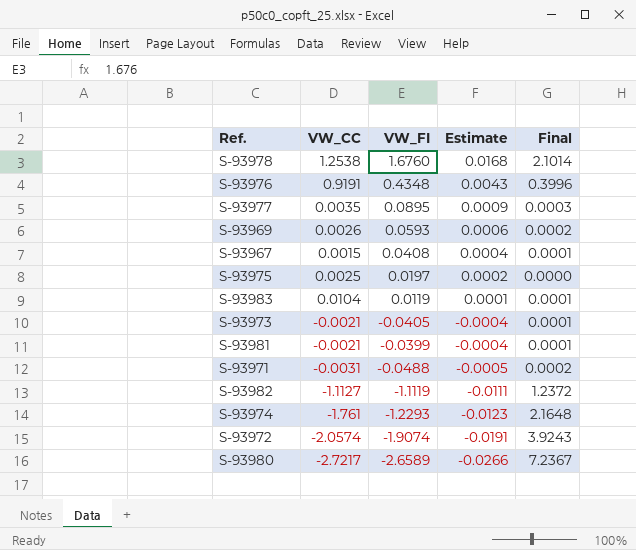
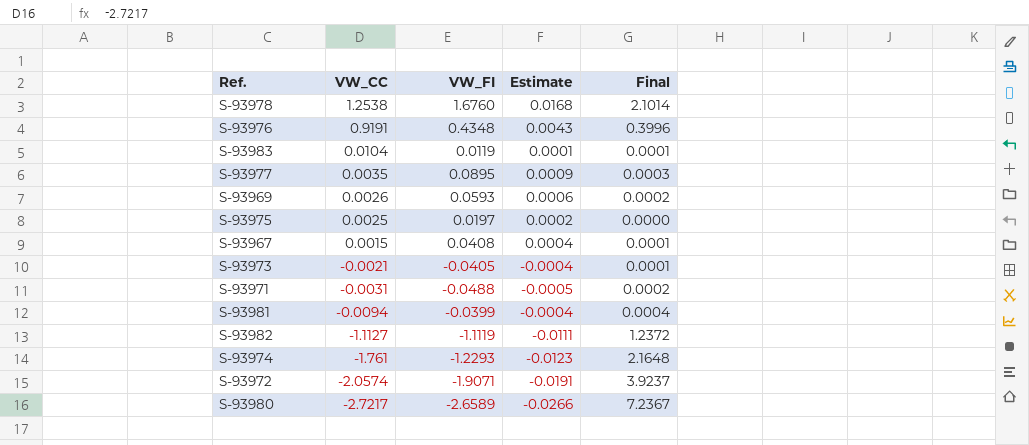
row order: Estimate descending -> VW_CC descending
S-93981 | VW_CC: -0.0021 -> -0.0094
S-93981 | Final: 0.0001 -> 0.0004
S-93972 | VW_FI: -1.9074 -> -1.9071
S-93972 | Final: 3.9243 -> 3.9237

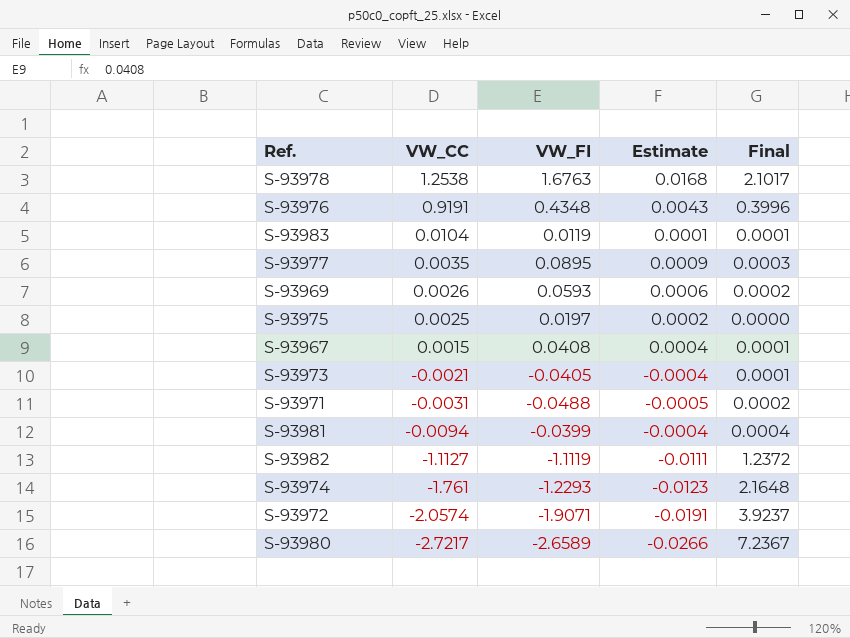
S-93978 | VW_FI: 1.6760 -> 1.6763
S-93978 | Final: 2.1014 -> 2.1017

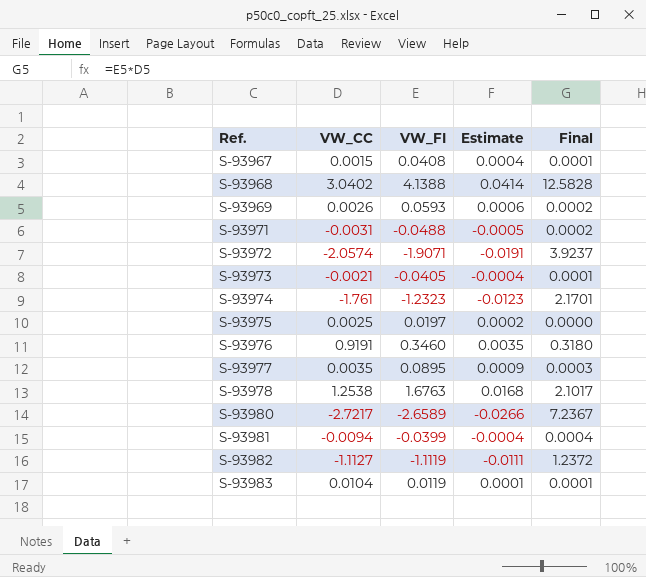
row order: VW_CC descending -> Ref. ascending
row S-93968: none -> 3.0402 | 4.1388 | 0.0414 | 12.5828
S-93974 | VW_FI: -1.2293 -> -1.2323
S-93974 | Final: 2.1648 -> 2.1701
S-93976 | VW_FI: 0.4348 -> 0.3460
S-93976 | Estimate: 0.0043 -> 0.0035
S-93976 | Final: 0.3996 -> 0.3180

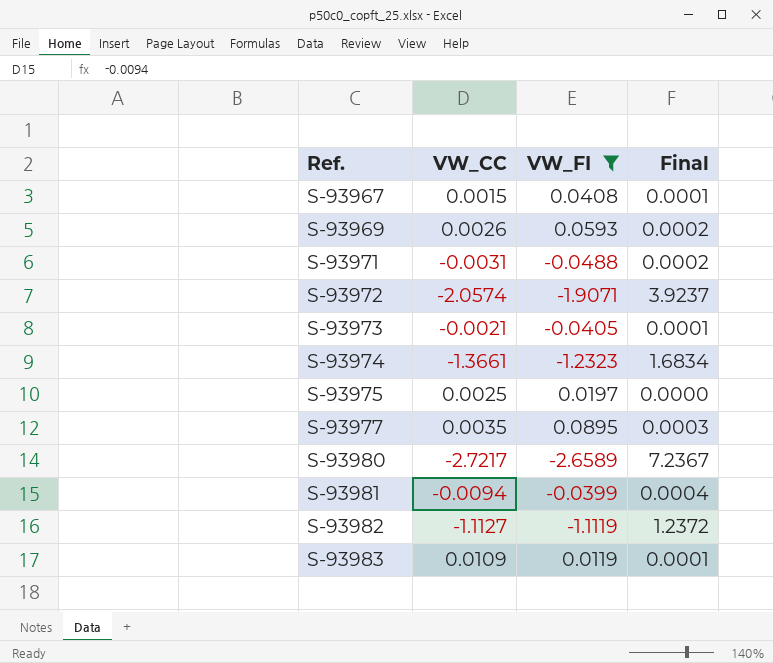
filter: none -> VW_FI <= 0.0895
column Estimate | formula: [VW_FI] * 0.01 -> none
S-93974 | VW_CC: -1.761 -> -1.3661
S-93974 | Final: 2.1701 -> 1.6834
S-93983 | VW_CC: 0.0104 -> 0.0109

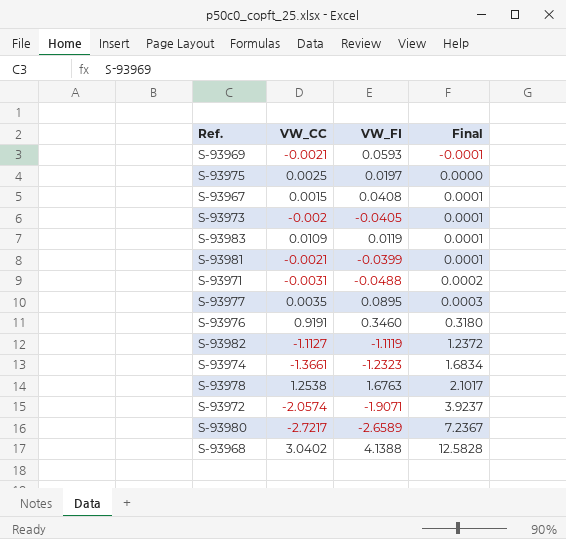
filter: VW_FI <= 0.0895 -> none
row order: Ref. ascending -> Final ascending
S-93969 | VW_CC: 0.0026 -> -0.0021
S-93969 | Final: 0.0002 -> -0.0001
S-93973 | VW_CC: -0.0021 -> -0.002
S-93981 | VW_CC: -0.0094 -> -0.0021
S-93981 | Final: 0.0004 -> 0.0001

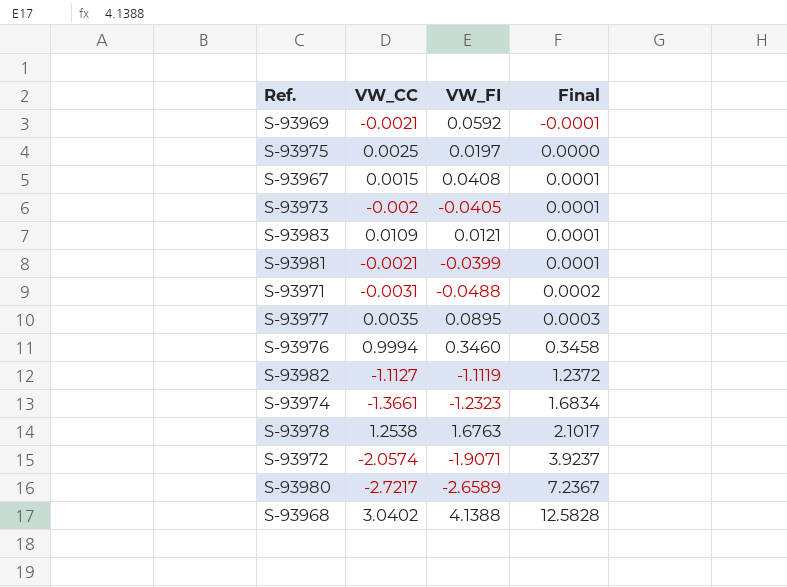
S-93969 | VW_FI: 0.0593 -> 0.0592
S-93983 | VW_FI: 0.0119 -> 0.0121
S-93976 | VW_CC: 0.9191 -> 0.9994
S-93976 | Final: 0.3180 -> 0.3458

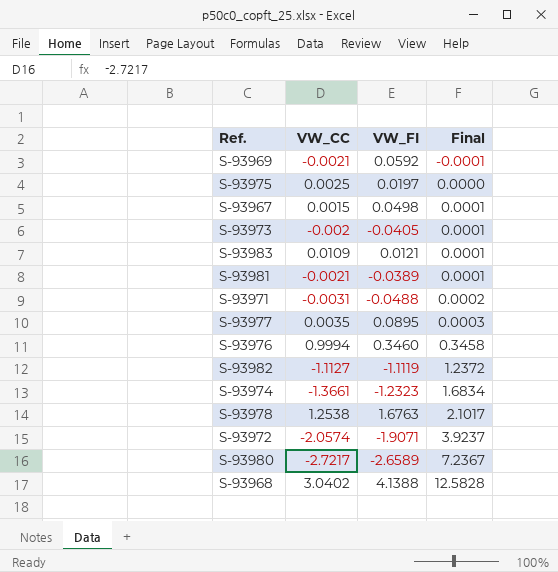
S-93967 | VW_FI: 0.0408 -> 0.0498
S-93981 | VW_FI: -0.0399 -> -0.0389

